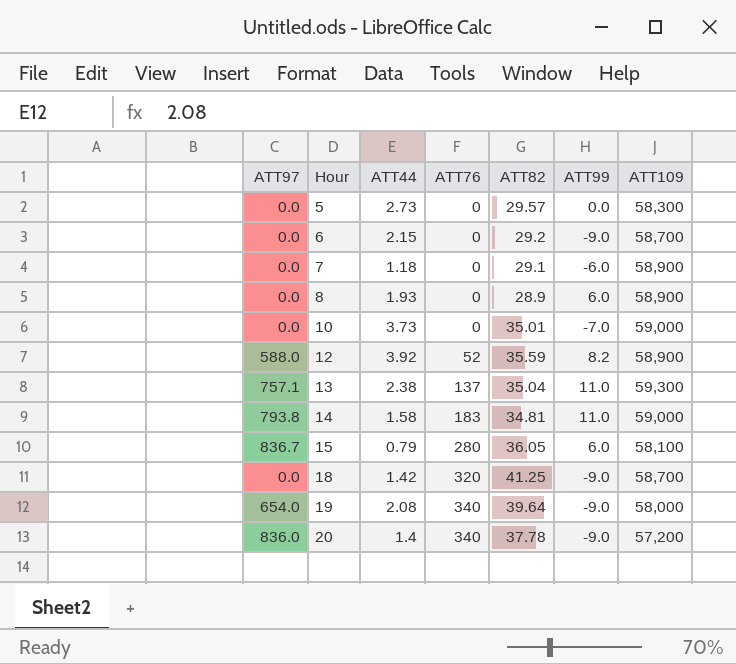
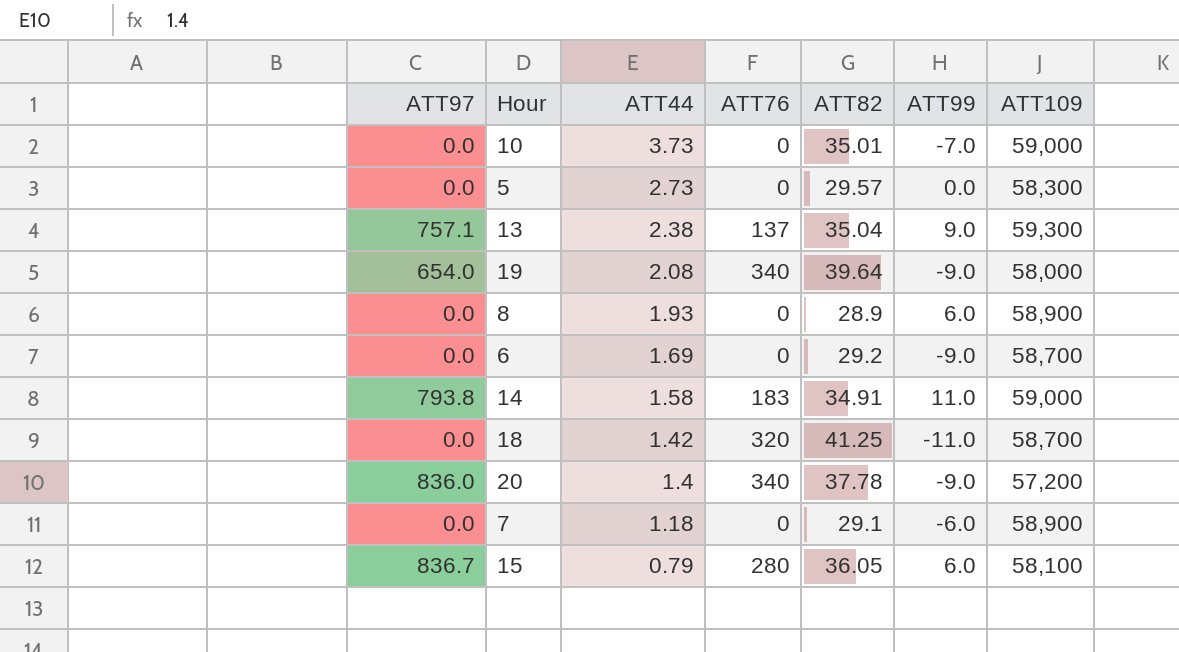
row order: Hour ascending -> ATT44 descending
row 12: 588.0 | 3.92 | 52 | 35.59 | 8.2 | 58,900 -> none
13 | ATT99: 11.0 -> 9.0
6 | ATT44: 2.15 -> 1.69
14 | ATT82: 34.81 -> 34.91
18 | ATT99: -9.0 -> -11.0

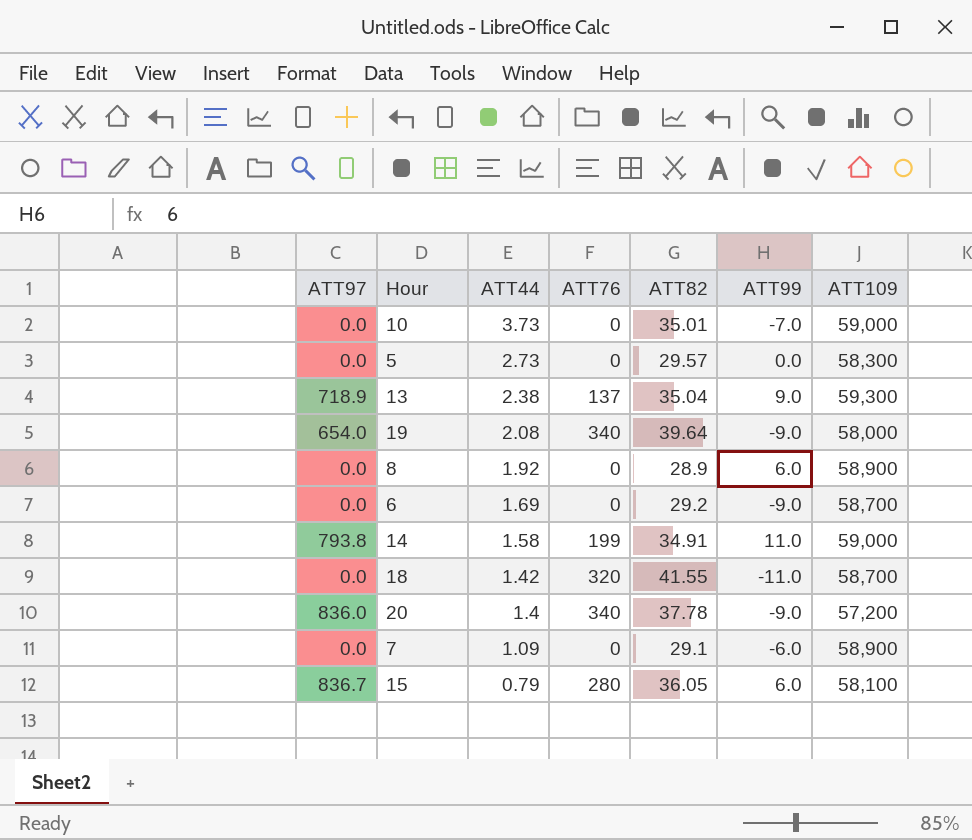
13 | ATT97: 757.1 -> 718.9
8 | ATT44: 1.93 -> 1.92
14 | ATT76: 183 -> 199
18 | ATT82: 41.25 -> 41.55
7 | ATT44: 1.18 -> 1.09

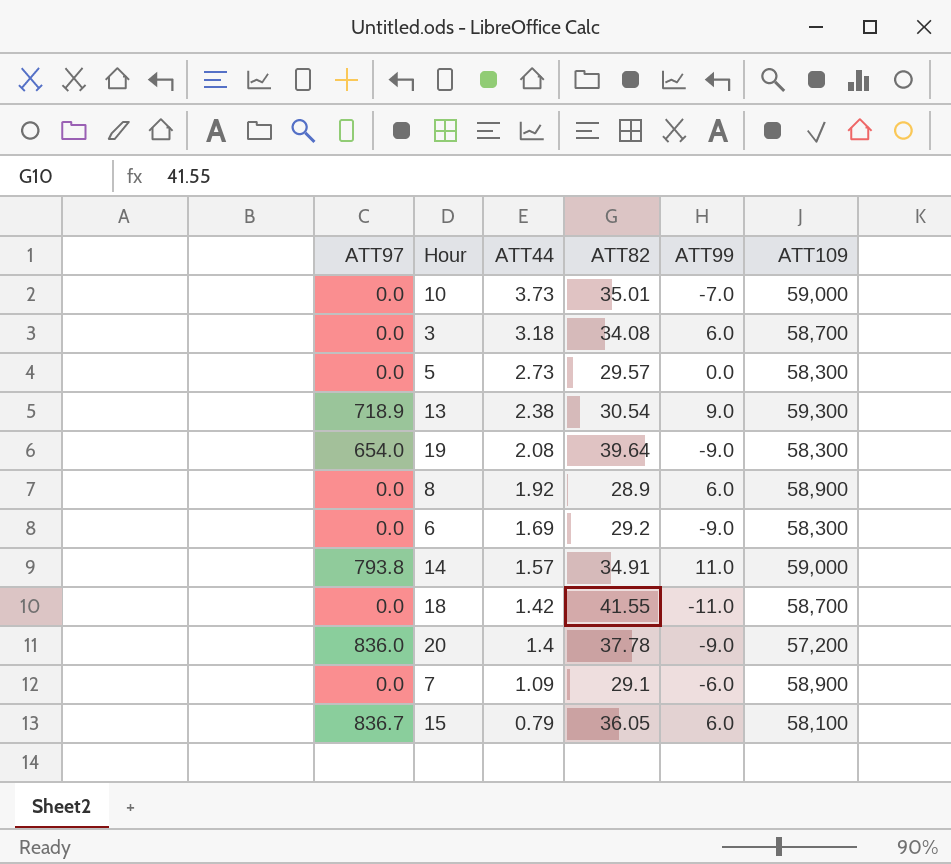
column ATT76 | position: 4 -> none
row 3: none -> 0.0 | 3.18 | 34.08 | 6.0 | 58,700
13 | ATT82: 35.04 -> 30.54
19 | ATT109: 58,000 -> 58,300
6 | ATT109: 58,700 -> 58,300
14 | ATT44: 1.58 -> 1.57

